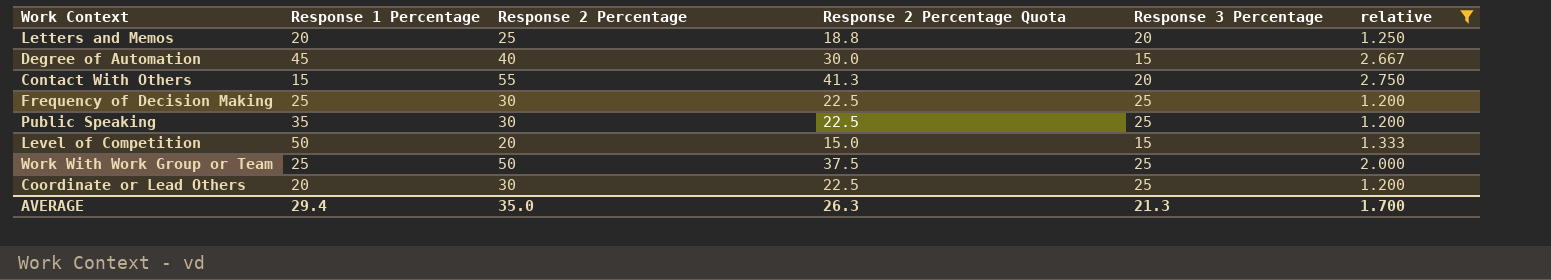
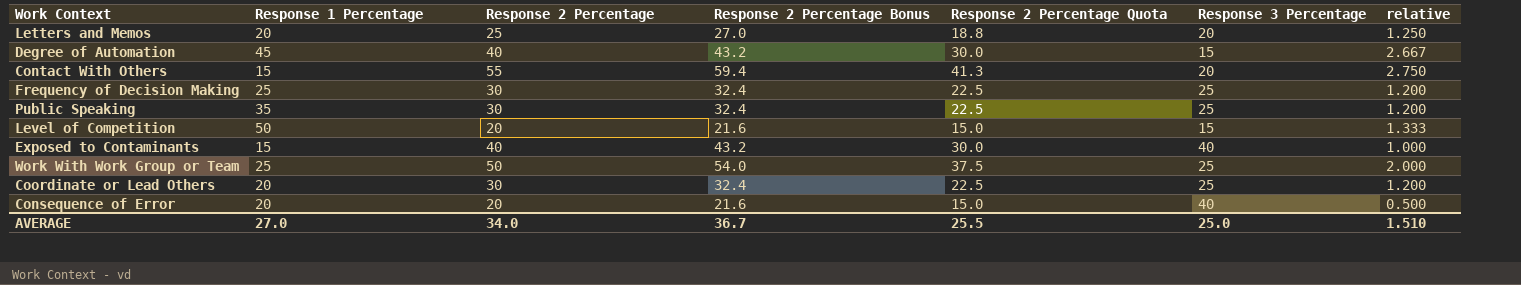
filter: relative >= 1.200 -> none
column Response 2 Percentage Bonus | formula: none -> [Response 2 Percentage] * 1.08
AVERAGE | Response 1 Percentage: 29.4 -> 27.0
AVERAGE | Response 2 Percentage: 35.0 -> 34.0
AVERAGE | Response 2 Percentage Quota: 26.3 -> 25.5
AVERAGE | Response 3 Percentage: 21.3 -> 25.0
AVERAGE | relative: 1.700 -> 1.510

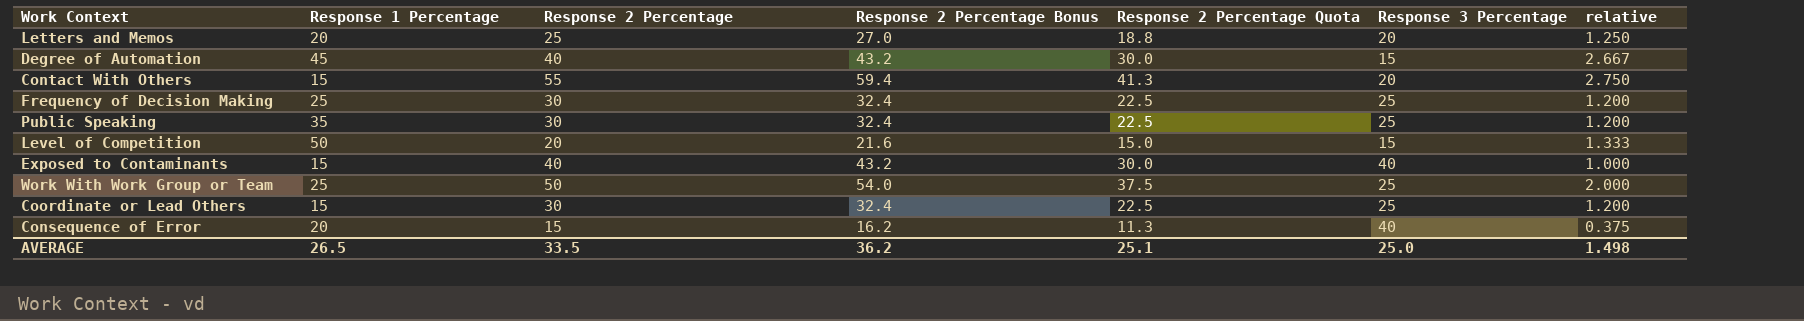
Coordinate or Lead Others | Response 1 Percentage: 20 -> 15
Consequence of Error | Response 2 Percentage: 20 -> 15
Consequence of Error | Response 2 Percentage Bonus: 21.6 -> 16.2
Consequence of Error | Response 2 Percentage Quota: 15.0 -> 11.3
Consequence of Error | relative: 0.500 -> 0.375
AVERAGE | Response 1 Percentage: 27.0 -> 26.5
AVERAGE | Response 2 Percentage: 34.0 -> 33.5
AVERAGE | Response 2 Percentage Bonus: 36.7 -> 36.2
AVERAGE | Response 2 Percentage Quota: 25.5 -> 25.1
AVERAGE | relative: 1.510 -> 1.498

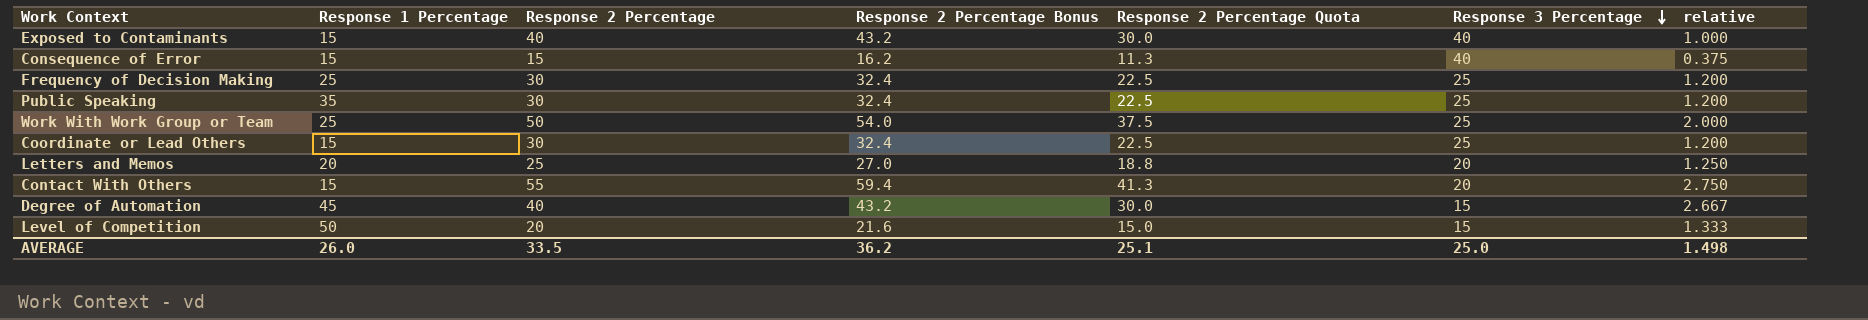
row order: none -> Response 3 Percentage descending
Consequence of Error | Response 1 Percentage: 20 -> 15
AVERAGE | Response 1 Percentage: 26.5 -> 26.0

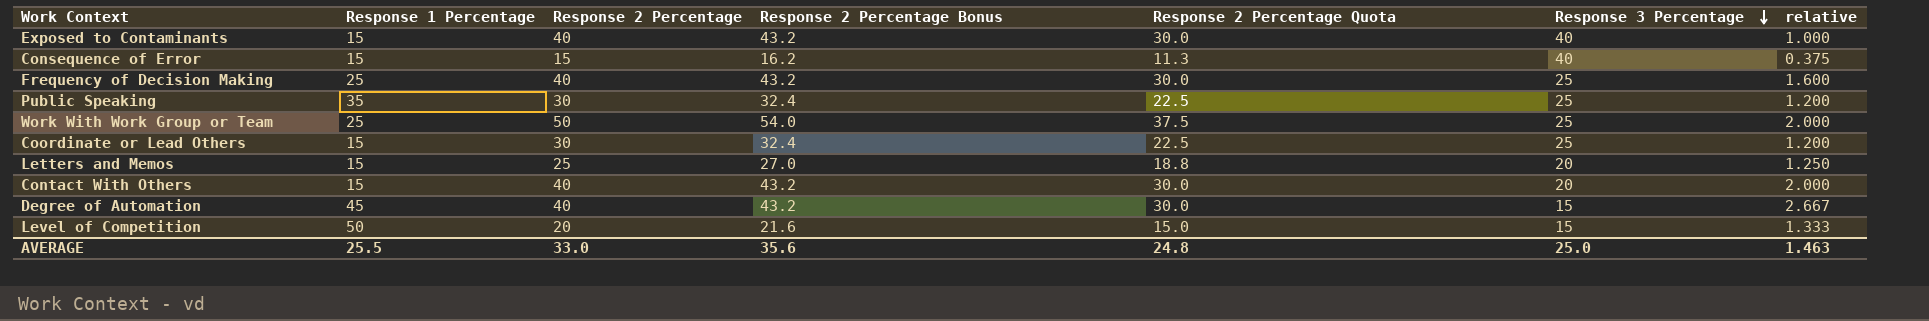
Frequency of Decision Making | Response 2 Percentage: 30 -> 40
Frequency of Decision Making | Response 2 Percentage Bonus: 32.4 -> 43.2
Frequency of Decision Making | Response 2 Percentage Quota: 22.5 -> 30.0
Frequency of Decision Making | relative: 1.200 -> 1.600
Letters and Memos | Response 1 Percentage: 20 -> 15
Contact With Others | Response 2 Percentage: 55 -> 40
Contact With Others | Response 2 Percentage Bonus: 59.4 -> 43.2
Contact With Others | Response 2 Percentage Quota: 41.3 -> 30.0
Contact With Others | relative: 2.750 -> 2.000
AVERAGE | Response 1 Percentage: 26.0 -> 25.5
AVERAGE | Response 2 Percentage: 33.5 -> 33.0
AVERAGE | Response 2 Percentage Bonus: 36.2 -> 35.6
AVERAGE | Response 2 Percentage Quota: 25.1 -> 24.8
AVERAGE | relative: 1.498 -> 1.463

